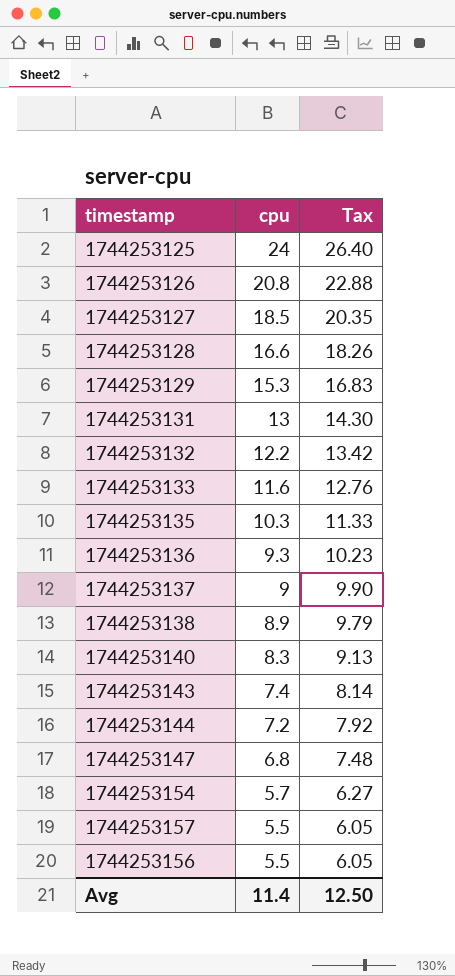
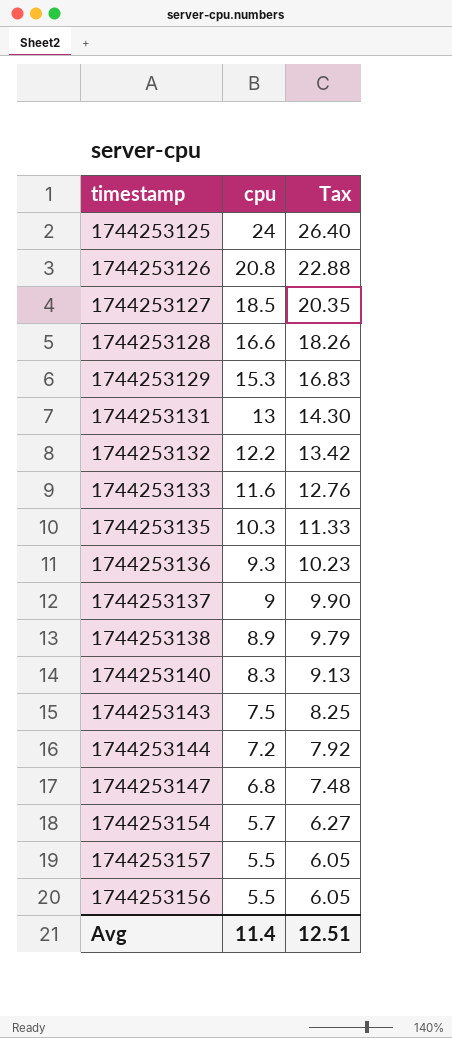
1744253143 | cpu: 7.4 -> 7.5
1744253143 | Tax: 8.14 -> 8.25
Avg | Tax: 12.50 -> 12.51

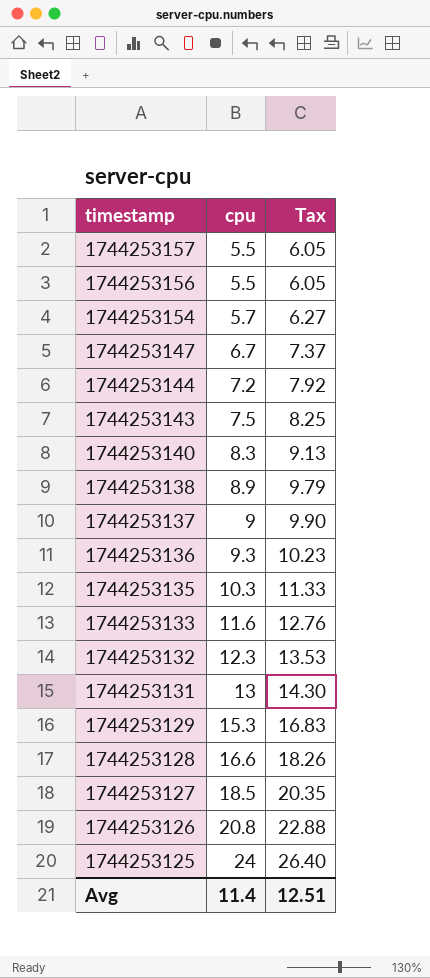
row order: cpu descending -> timestamp descending
1744253147 | cpu: 6.8 -> 6.7
1744253147 | Tax: 7.48 -> 7.37
1744253132 | cpu: 12.2 -> 12.3
1744253132 | Tax: 13.42 -> 13.53

